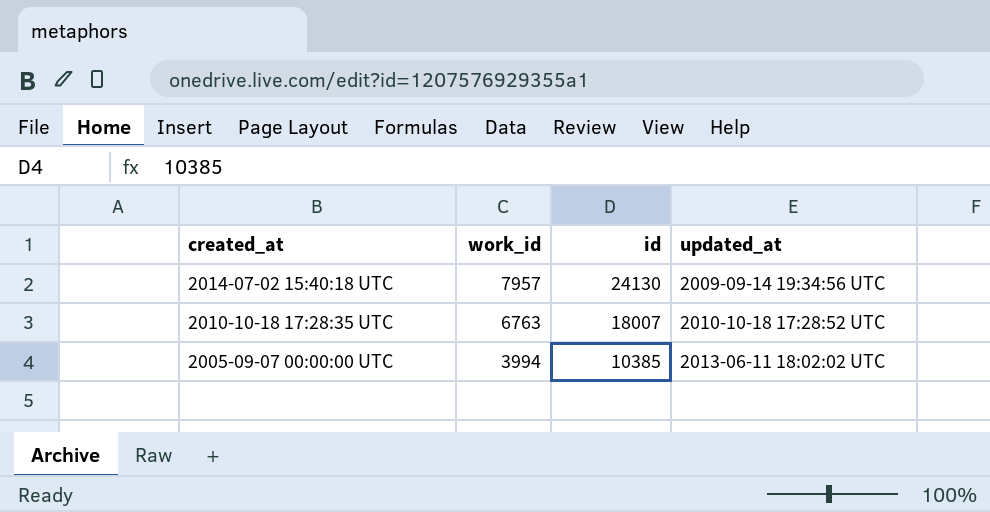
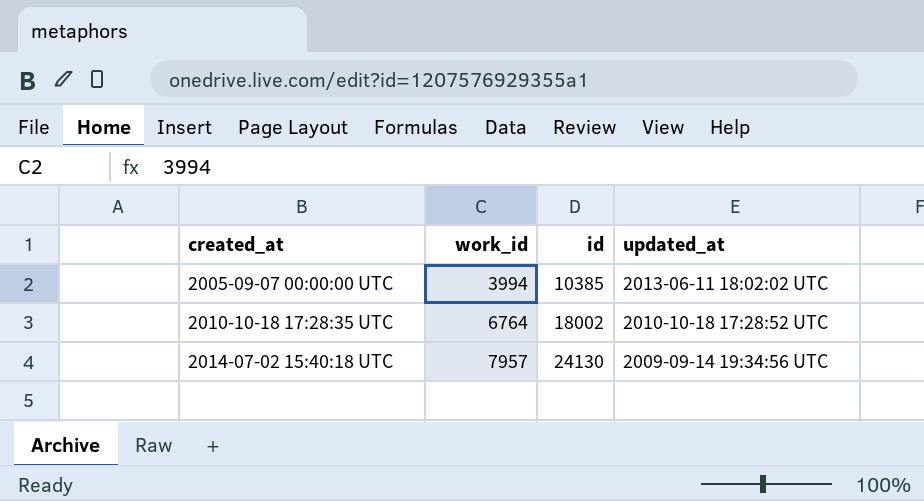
row order: created_at descending -> created_at ascending
2010-10-18 17:28:35 UTC | work_id: 6763 -> 6764
2010-10-18 17:28:35 UTC | id: 18007 -> 18002

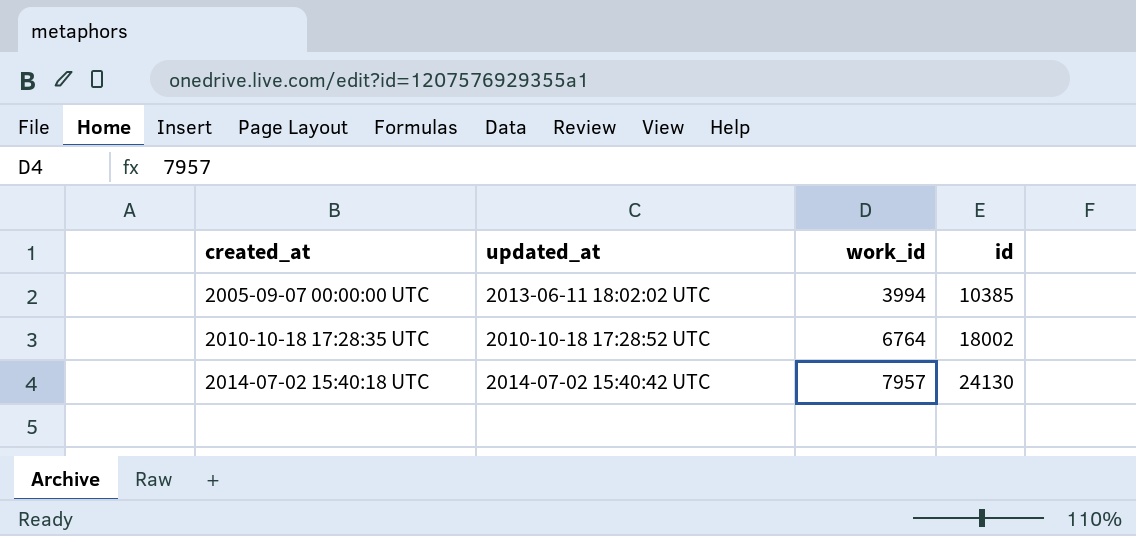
column updated_at | position: 4 -> 2
2014-07-02 15:40:18 UTC | updated_at: 2009-09-14 19:34:56 UTC -> 2014-07-02 15:40:42 UTC

